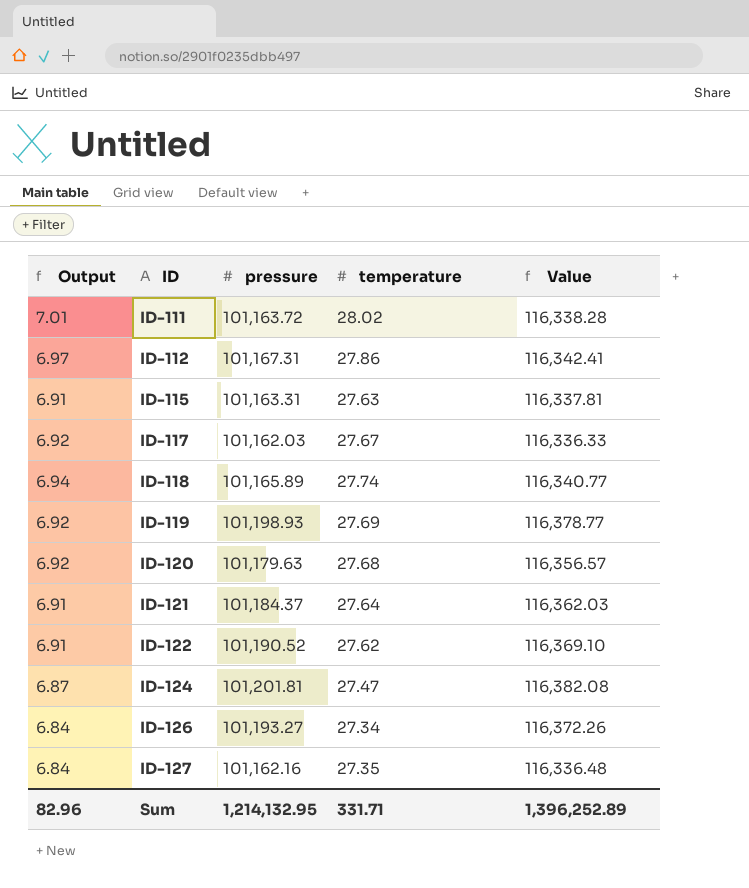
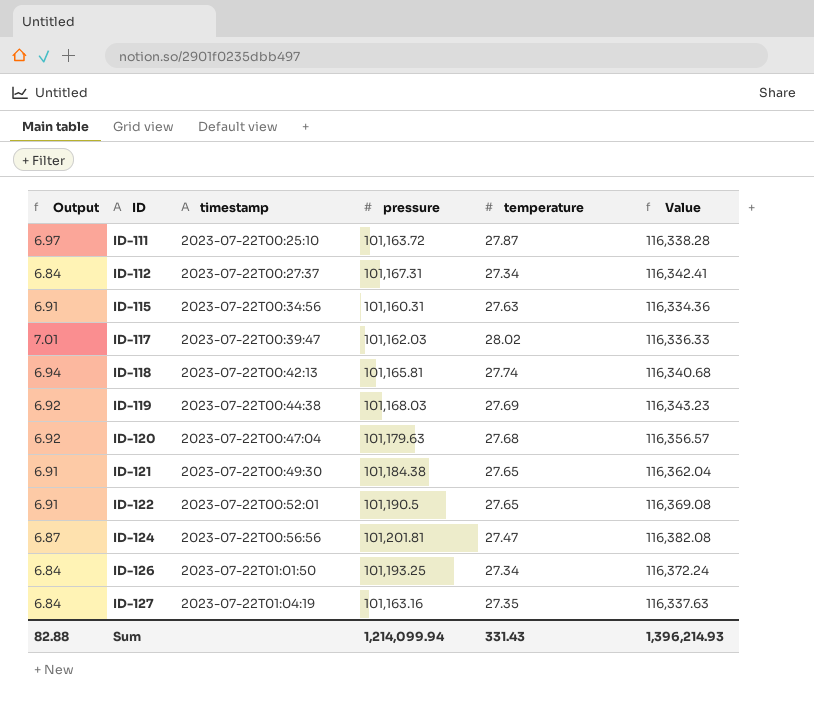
column timestamp | position: none -> 3
ID-111 | Output: 7.01 -> 6.97
ID-111 | temperature: 28.02 -> 27.87
ID-112 | Output: 6.97 -> 6.84
ID-112 | temperature: 27.86 -> 27.34
ID-115 | pressure: 101,163.31 -> 101,160.31
ID-115 | Value: 116,337.81 -> 116,334.36
ID-117 | Output: 6.92 -> 7.01
ID-117 | temperature: 27.67 -> 28.02
ID-118 | pressure: 101,165.89 -> 101,165.81
ID-118 | Value: 116,340.77 -> 116,340.68
ID-119 | pressure: 101,198.93 -> 101,168.03
ID-119 | Value: 116,378.77 -> 116,343.23
ID-121 | pressure: 101,184.37 -> 101,184.38
ID-121 | temperature: 27.64 -> 27.65
ID-121 | Value: 116,362.03 -> 116,362.04
ID-122 | pressure: 101,190.52 -> 101,190.5
ID-122 | temperature: 27.62 -> 27.65
ID-122 | Value: 116,369.10 -> 116,369.08
ID-126 | pressure: 101,193.27 -> 101,193.25
ID-126 | Value: 116,372.26 -> 116,372.24
ID-127 | pressure: 101,162.16 -> 101,163.16
ID-127 | Value: 116,336.48 -> 116,337.63
Sum | Output: 82.96 -> 82.88
Sum | pressure: 1,214,132.95 -> 1,214,099.94
Sum | temperature: 331.71 -> 331.43
Sum | Value: 1,396,252.89 -> 1,396,214.93

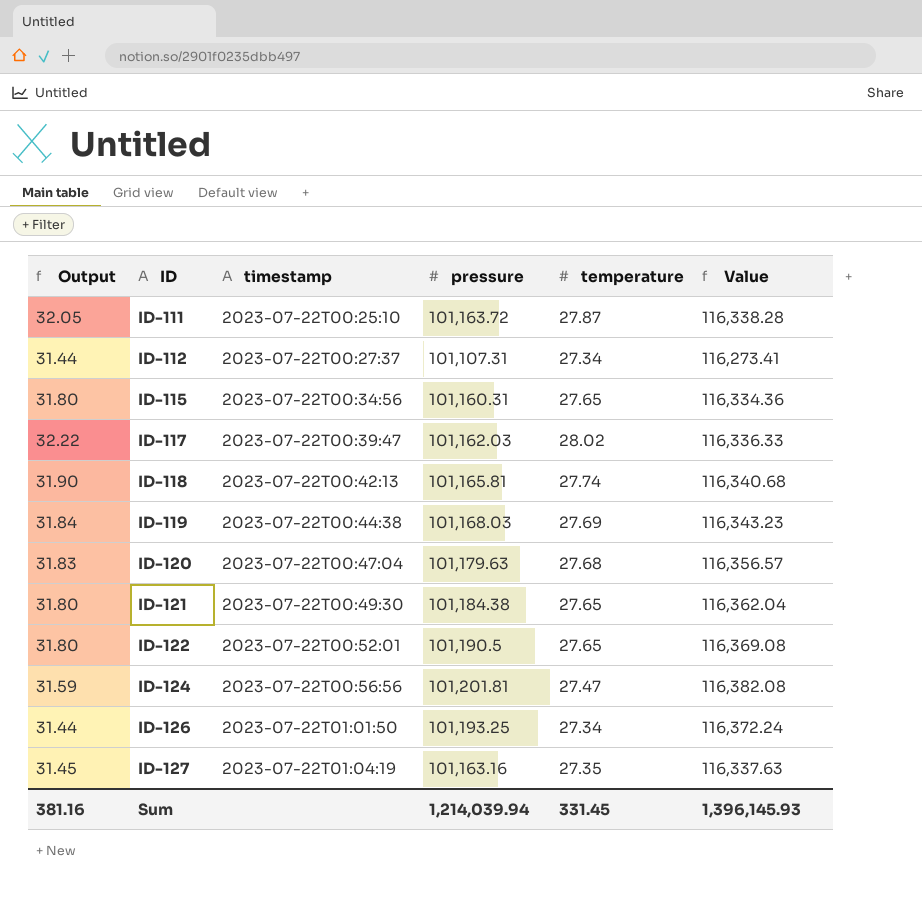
column Output | formula: [temperature] * 0.25 -> [temperature] * 1.15
ID-112 | pressure: 101,167.31 -> 101,107.31
ID-112 | Value: 116,342.41 -> 116,273.41
ID-115 | temperature: 27.63 -> 27.65
Sum | Output: 82.88 -> 381.16
Sum | pressure: 1,214,099.94 -> 1,214,039.94
Sum | temperature: 331.43 -> 331.45
Sum | Value: 1,396,214.93 -> 1,396,145.93

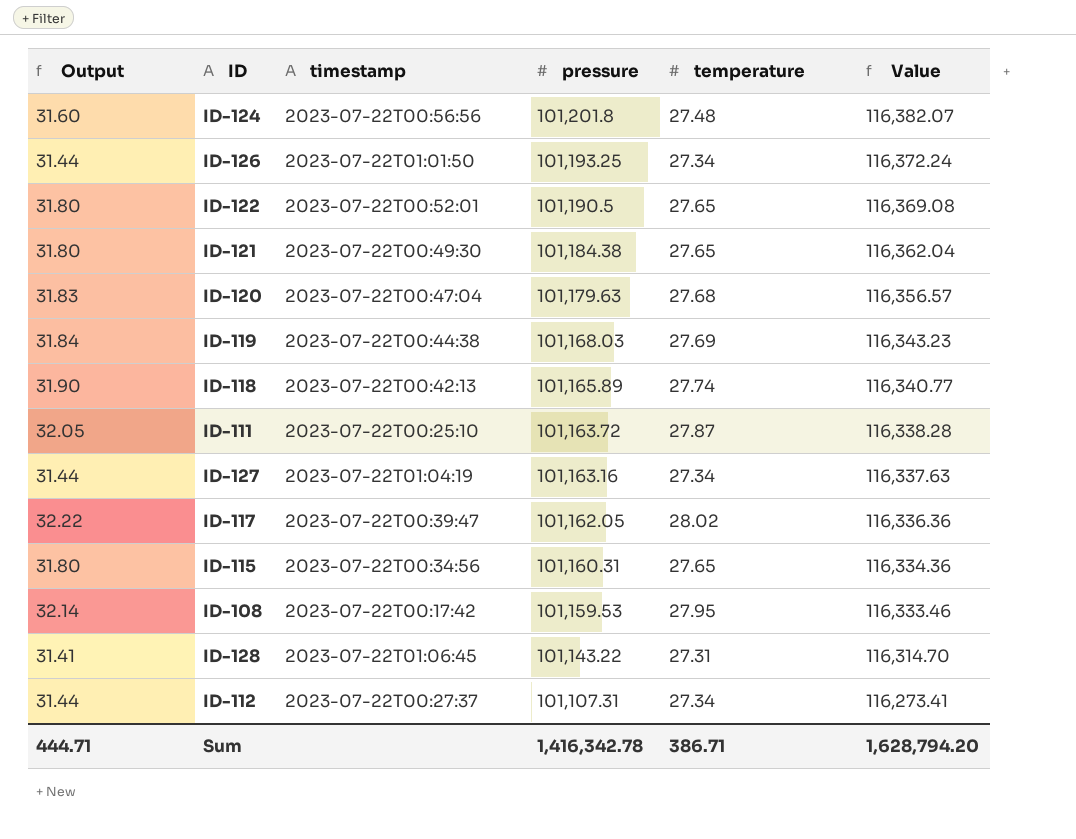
row order: ID ascending -> pressure descending
ID-124 | Output: 31.59 -> 31.60
ID-124 | pressure: 101,201.81 -> 101,201.8
ID-124 | temperature: 27.47 -> 27.48
ID-124 | Value: 116,382.08 -> 116,382.07
ID-118 | pressure: 101,165.81 -> 101,165.89
ID-118 | Value: 116,340.68 -> 116,340.77
ID-127 | Output: 31.45 -> 31.44
ID-127 | temperature: 27.35 -> 27.34
ID-117 | pressure: 101,162.03 -> 101,162.05
ID-117 | Value: 116,336.33 -> 116,336.36
row ID-108: none -> 32.14 | 2023-07-22T00:17:42 | 101,159.53 | 27.95 | 116,333.46
row ID-128: none -> 31.41 | 2023-07-22T01:06:45 | 101,143.22 | 27.31 | 116,314.70
Sum | Output: 381.16 -> 444.71
Sum | pressure: 1,214,039.94 -> 1,416,342.78
Sum | temperature: 331.45 -> 386.71
Sum | Value: 1,396,145.93 -> 1,628,794.20

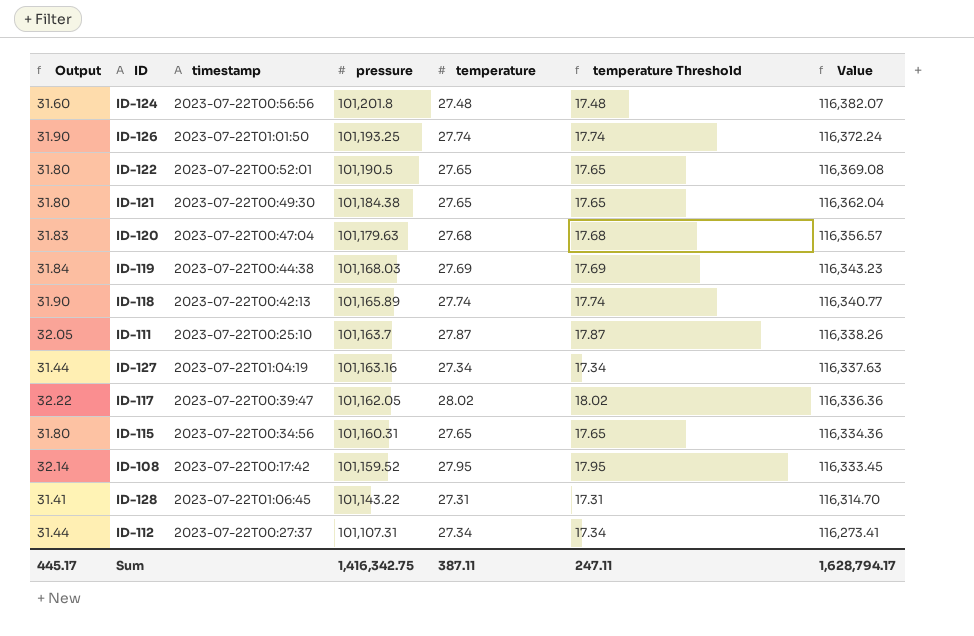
column temperature Threshold | formula: none -> [temperature] - 10
ID-126 | Output: 31.44 -> 31.90
ID-126 | temperature: 27.34 -> 27.74
ID-111 | pressure: 101,163.72 -> 101,163.7
ID-111 | Value: 116,338.28 -> 116,338.26
ID-108 | pressure: 101,159.53 -> 101,159.52
ID-108 | Value: 116,333.46 -> 116,333.45
Sum | Output: 444.71 -> 445.17
Sum | pressure: 1,416,342.78 -> 1,416,342.75
Sum | temperature: 386.71 -> 387.11
Sum | Value: 1,628,794.20 -> 1,628,794.17

